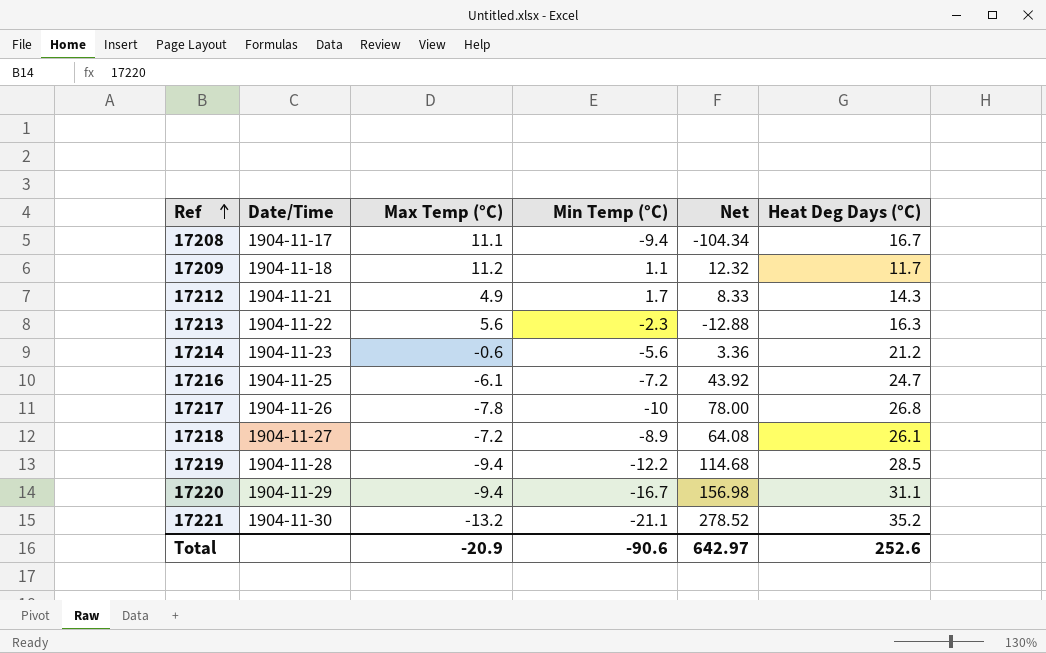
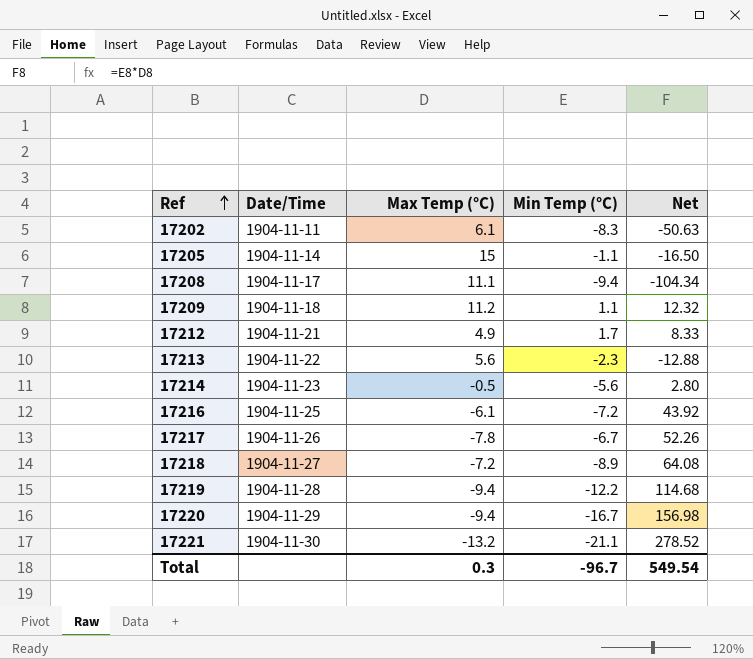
column Heat Deg Days (°C) | position: 6 -> none
row 17202: none -> 1904-11-11 | 6.1 | -8.3 | -50.63
row 17205: none -> 1904-11-14 | 15 | -1.1 | -16.50
17214 | Max Temp (°C): -0.6 -> -0.5
17214 | Net: 3.36 -> 2.80
17217 | Min Temp (°C): -10 -> -6.7
17217 | Net: 78.00 -> 52.26
Total | Max Temp (°C): -20.9 -> 0.3
Total | Min Temp (°C): -90.6 -> -96.7
Total | Net: 642.97 -> 549.54

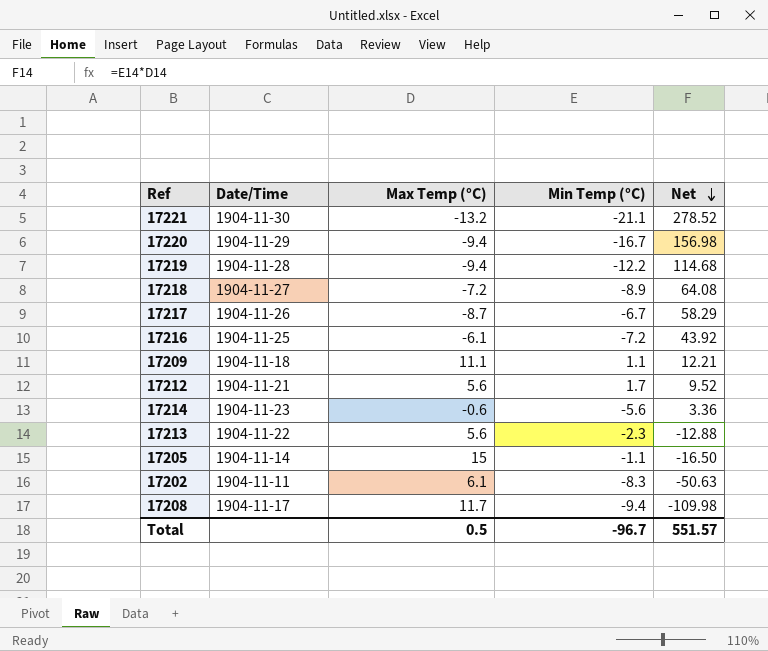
row order: Ref ascending -> Net descending
17217 | Max Temp (°C): -7.8 -> -8.7
17217 | Net: 52.26 -> 58.29
17209 | Max Temp (°C): 11.2 -> 11.1
17209 | Net: 12.32 -> 12.21
17212 | Max Temp (°C): 4.9 -> 5.6
17212 | Net: 8.33 -> 9.52
17214 | Max Temp (°C): -0.5 -> -0.6
17214 | Net: 2.80 -> 3.36
17208 | Max Temp (°C): 11.1 -> 11.7
17208 | Net: -104.34 -> -109.98
Total | Max Temp (°C): 0.3 -> 0.5
Total | Net: 549.54 -> 551.57

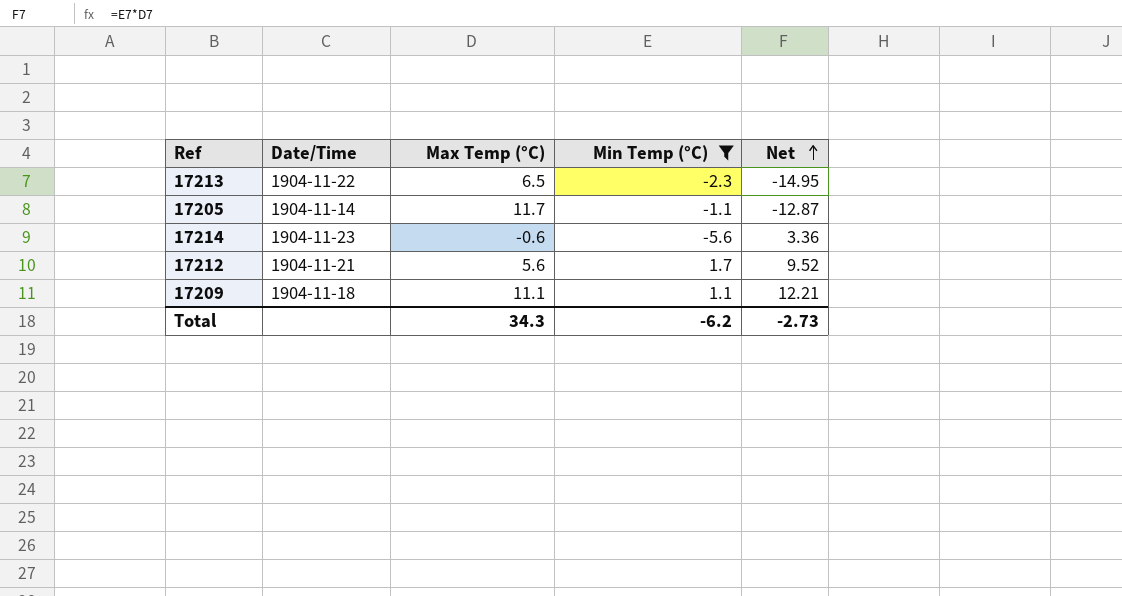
filter: none -> Min Temp (°C) >= -5.6
row order: Net descending -> Net ascending
17213 | Max Temp (°C): 5.6 -> 6.5
17213 | Net: -12.88 -> -14.95
17205 | Max Temp (°C): 15 -> 11.7
17205 | Net: -16.50 -> -12.87
Total | Max Temp (°C): 0.5 -> 34.3
Total | Min Temp (°C): -96.7 -> -6.2
Total | Net: 551.57 -> -2.73

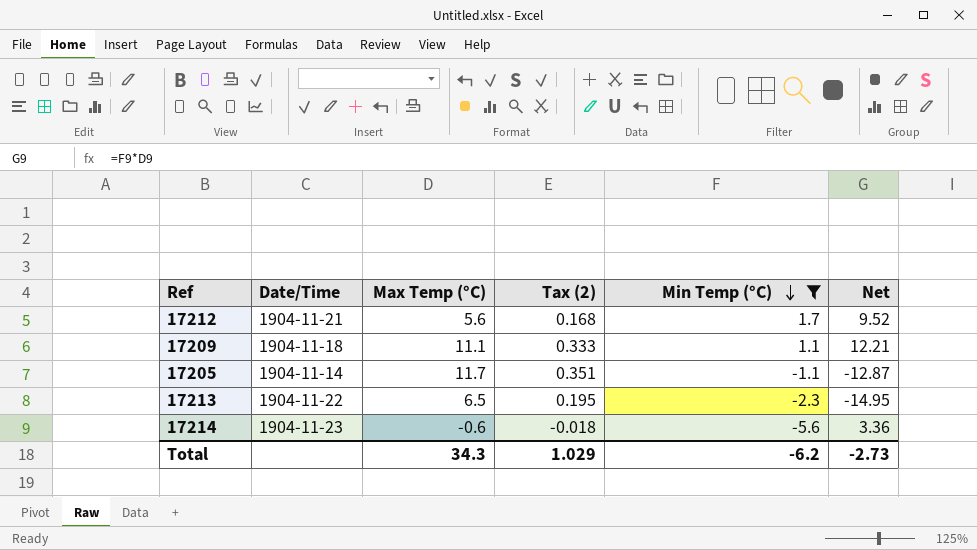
row order: Net ascending -> Min Temp (°C) descending
column Tax (2) | formula: none -> [Max Temp (°C)] * 0.03

